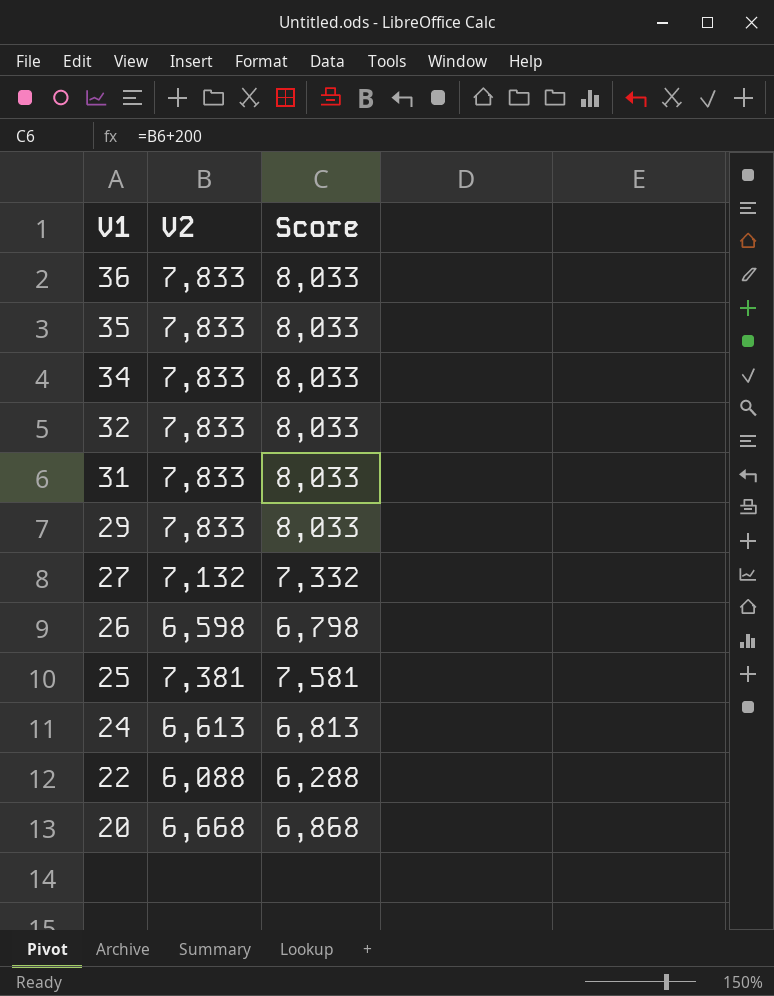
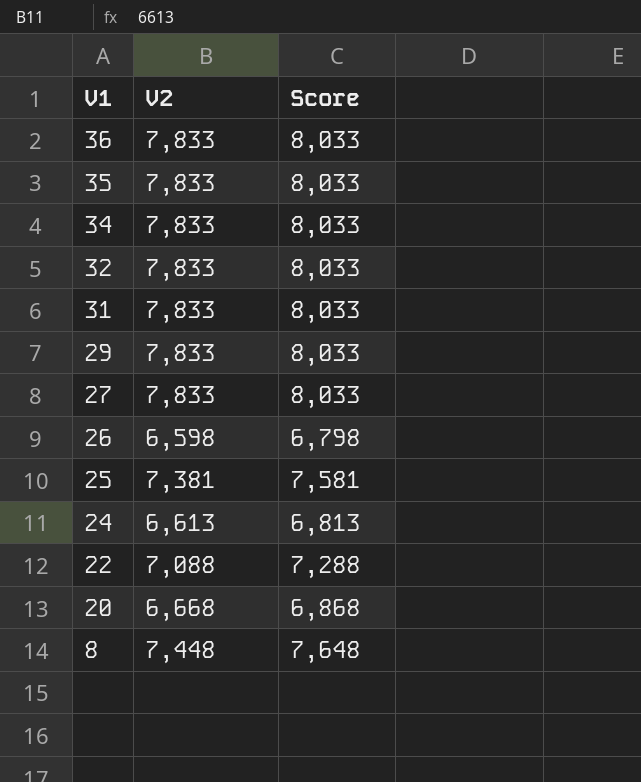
27 | V2: 7,132 -> 7,833
27 | Score: 7,332 -> 8,033
22 | V2: 6,088 -> 7,088
22 | Score: 6,288 -> 7,288
row 8: none -> 7,448 | 7,648

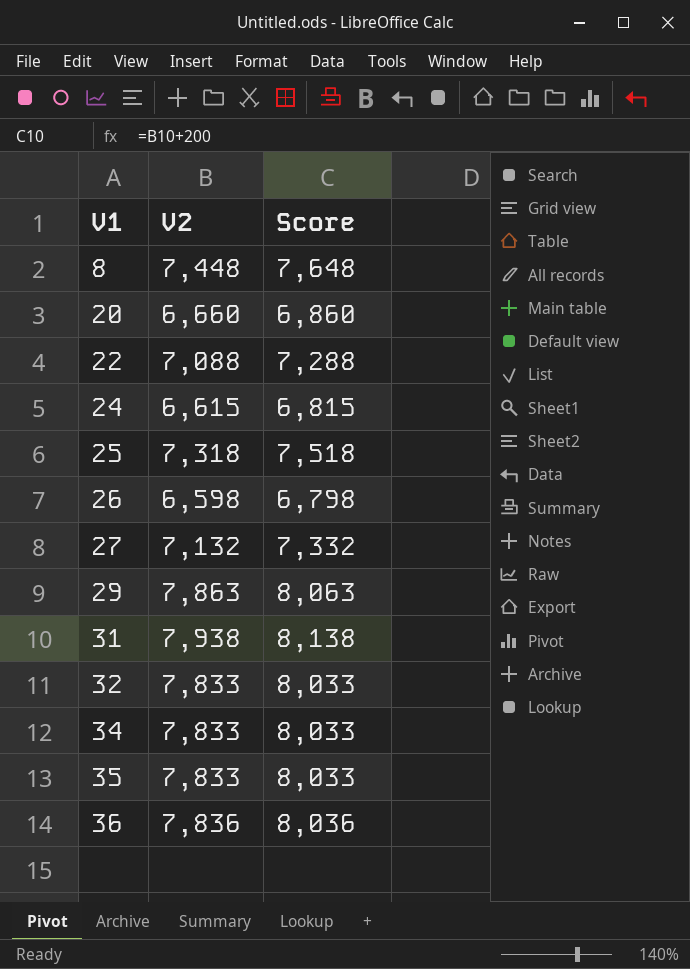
row order: V1 descending -> V1 ascending
20 | V2: 6,668 -> 6,660
20 | Score: 6,868 -> 6,860
24 | V2: 6,613 -> 6,615
24 | Score: 6,813 -> 6,815
25 | V2: 7,381 -> 7,318
25 | Score: 7,581 -> 7,518
27 | V2: 7,833 -> 7,132
27 | Score: 8,033 -> 7,332
29 | V2: 7,833 -> 7,863
29 | Score: 8,033 -> 8,063
31 | V2: 7,833 -> 7,938
31 | Score: 8,033 -> 8,138
36 | V2: 7,833 -> 7,836
36 | Score: 8,033 -> 8,036

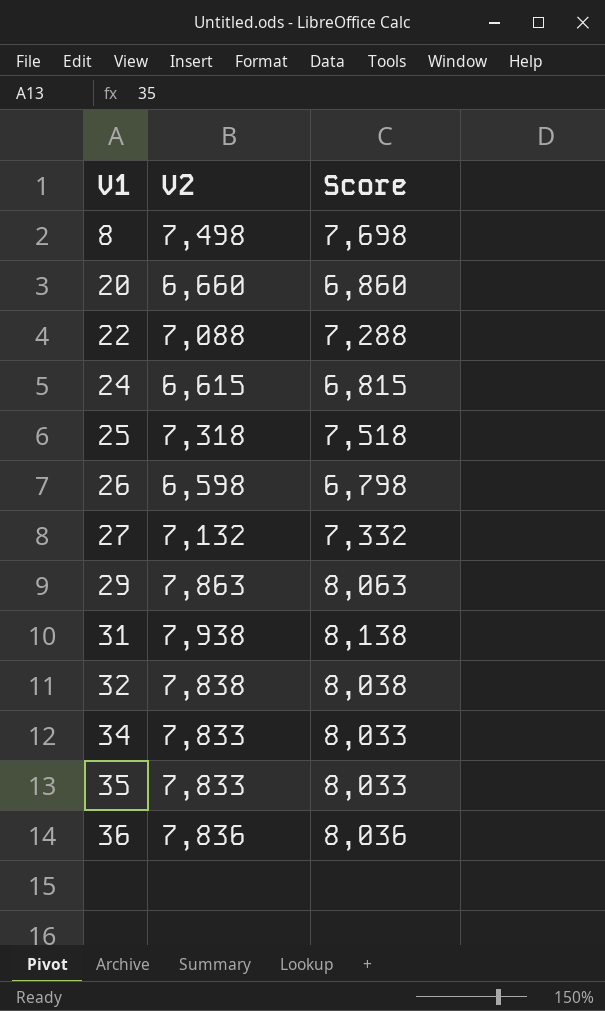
8 | V2: 7,448 -> 7,498
8 | Score: 7,648 -> 7,698
32 | V2: 7,833 -> 7,838
32 | Score: 8,033 -> 8,038

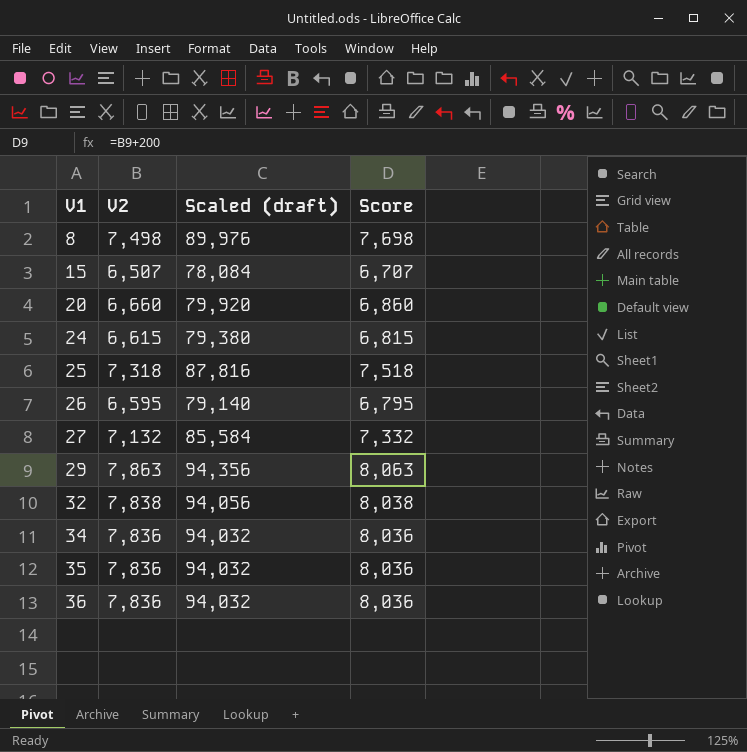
column Scaled (draft) | formula: none -> [V2] * 12
row 22: 7,088 | 7,288 -> none
row 31: 7,938 | 8,138 -> none
row 15: none -> 6,507 | 78,084 | 6,707
26 | V2: 6,598 -> 6,595
26 | Score: 6,798 -> 6,795
34 | V2: 7,833 -> 7,836
34 | Score: 8,033 -> 8,036
35 | V2: 7,833 -> 7,836
35 | Score: 8,033 -> 8,036

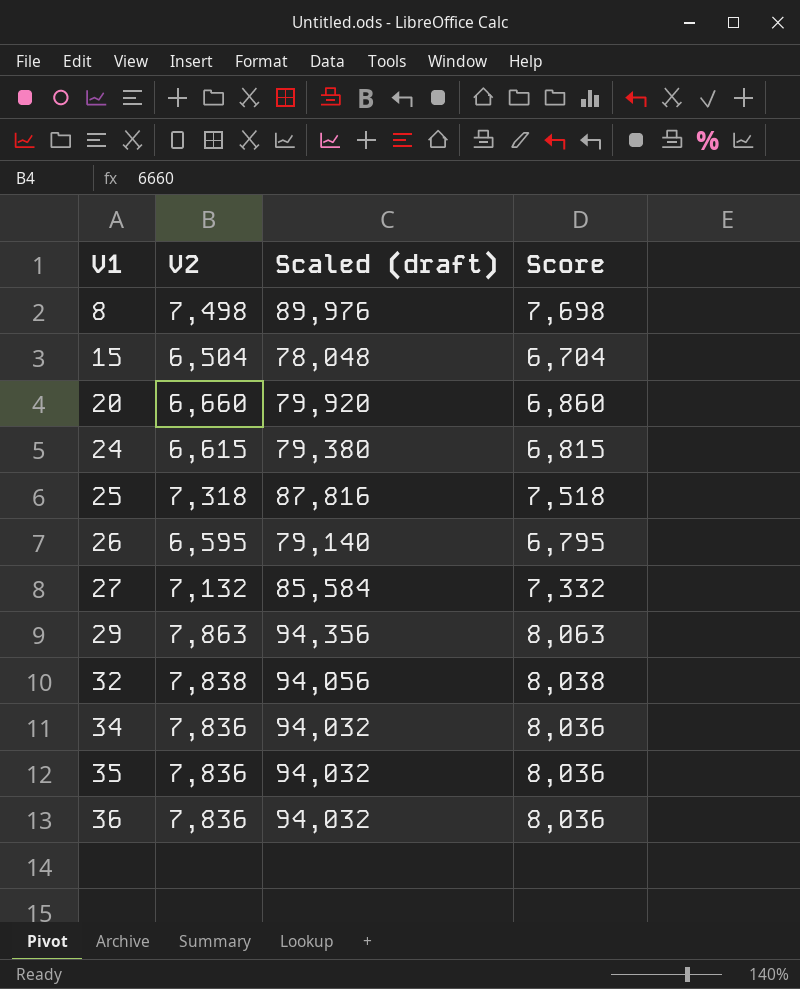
15 | V2: 6,507 -> 6,504
15 | Scaled (draft): 78,084 -> 78,048
15 | Score: 6,707 -> 6,704

